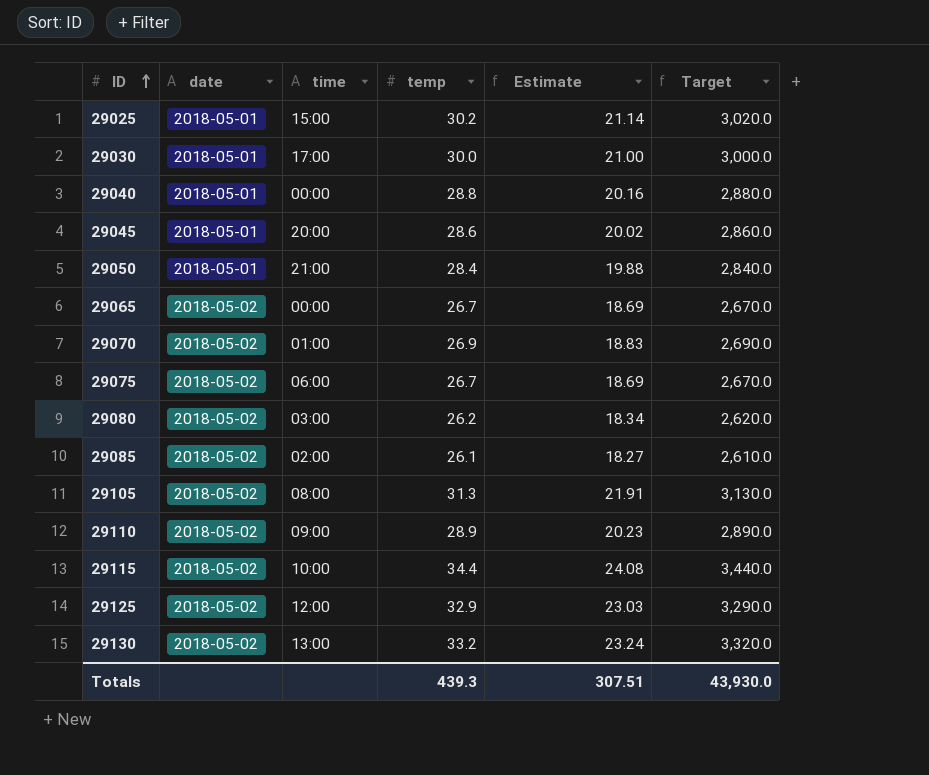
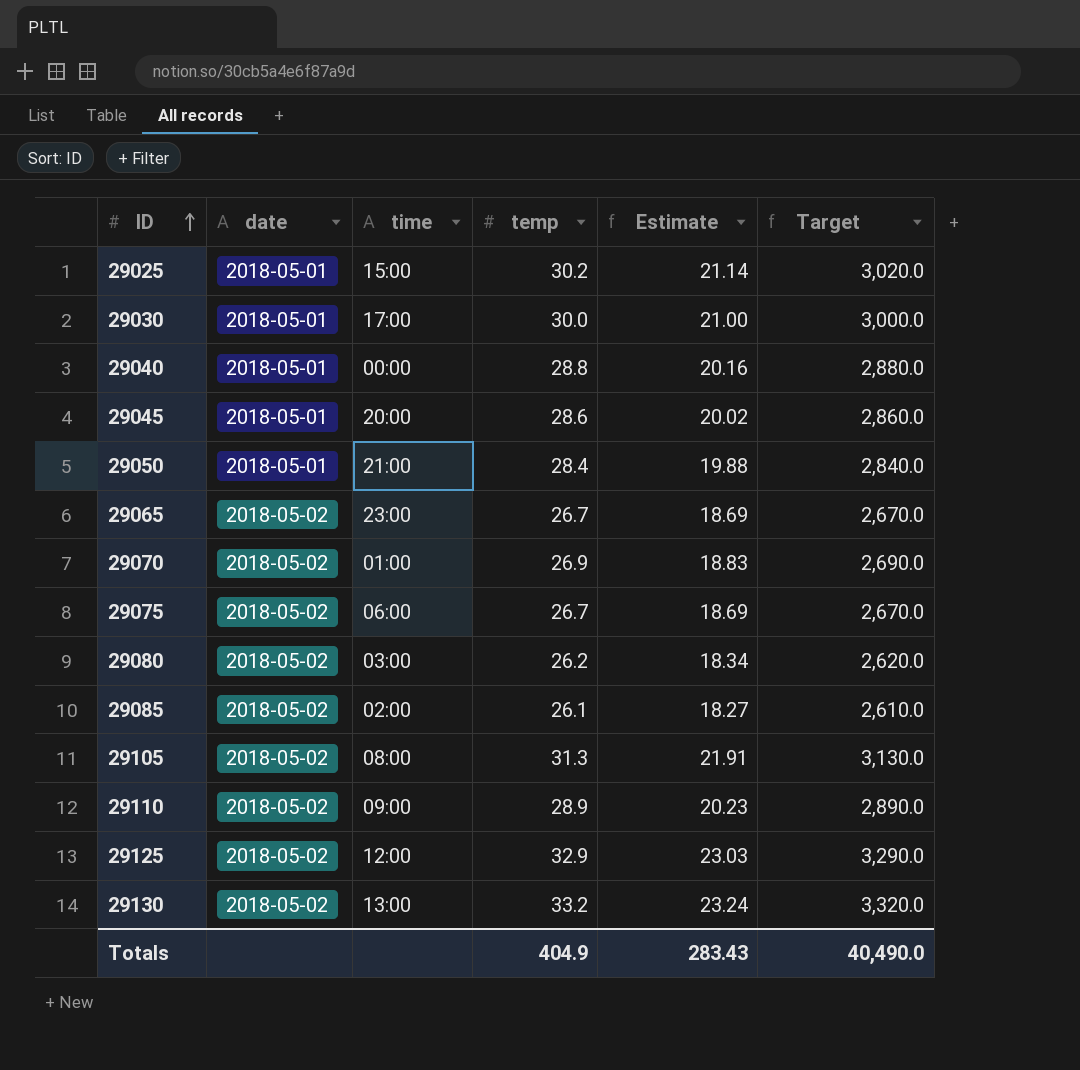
row 29115: 2018-05-02 | 10:00 | 34.4 | 24.08 | 3,440.0 -> none
29065 | time: 00:00 -> 23:00
Totals | temp: 439.3 -> 404.9
Totals | Estimate: 307.51 -> 283.43
Totals | Target: 43,930.0 -> 40,490.0

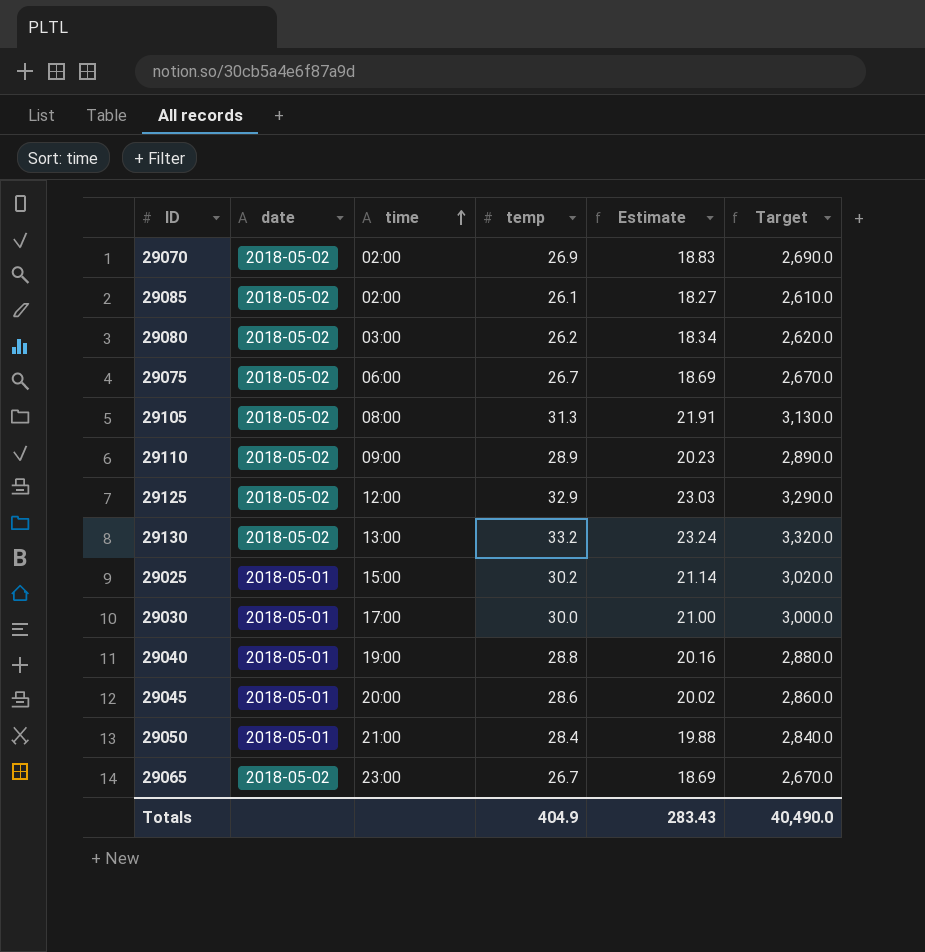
row order: ID ascending -> time ascending
29070 | time: 01:00 -> 02:00
29040 | time: 00:00 -> 19:00

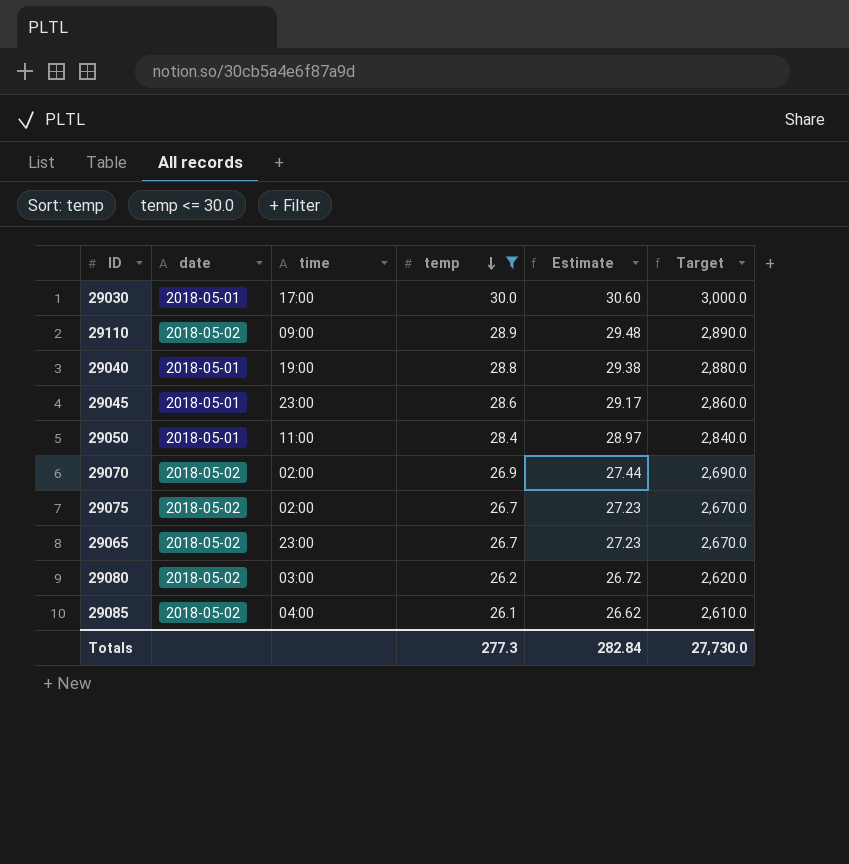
filter: none -> temp <= 30.0
row order: time ascending -> temp descending
column Estimate | formula: [temp] * 0.7 -> [temp] * 1.02
29045 | time: 20:00 -> 23:00
29050 | time: 21:00 -> 11:00
29075 | time: 06:00 -> 02:00
29085 | time: 02:00 -> 04:00
Totals | temp: 404.9 -> 277.3
Totals | Estimate: 283.43 -> 282.84
Totals | Target: 40,490.0 -> 27,730.0

